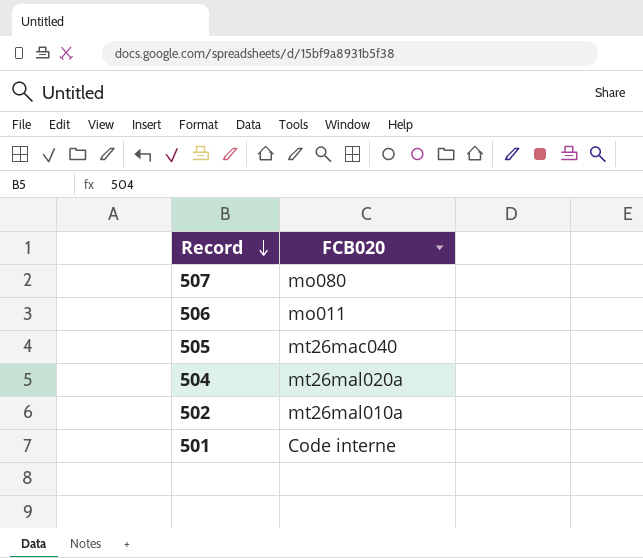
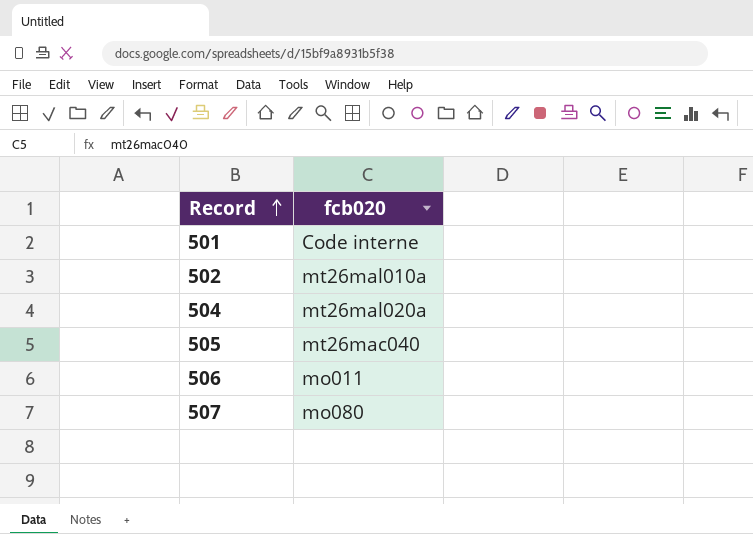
row order: Record descending -> Record ascending
column name: FCB020 -> fcb020

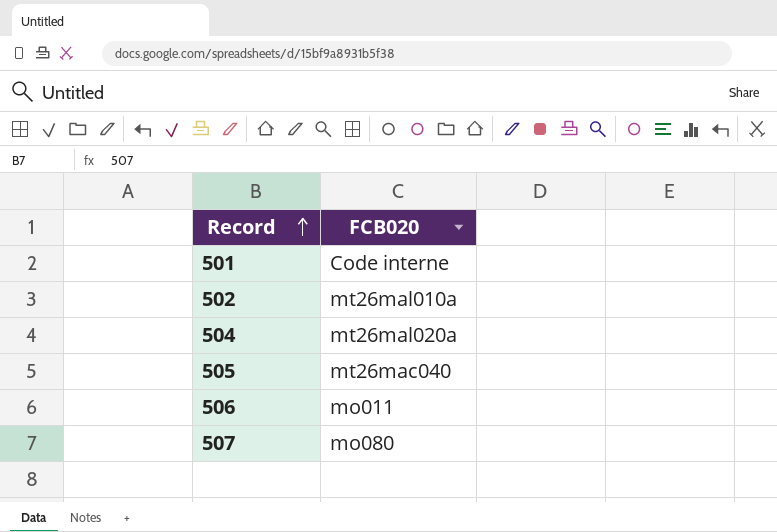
column name: fcb020 -> FCB020

